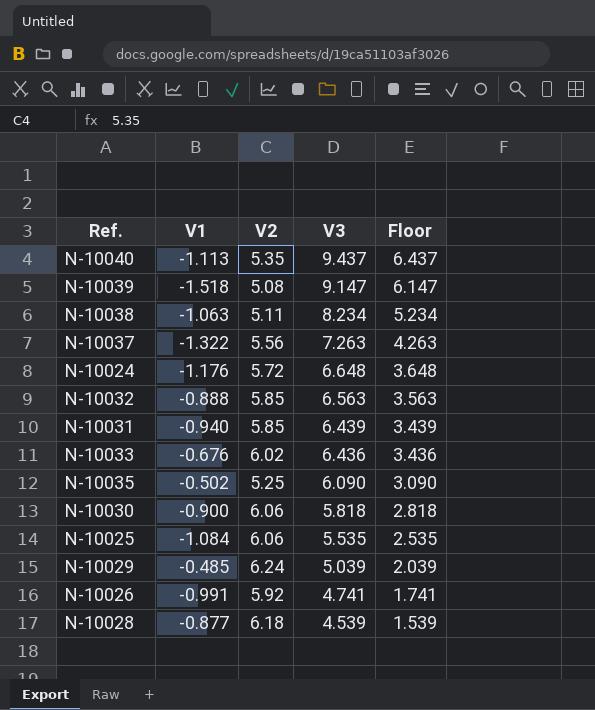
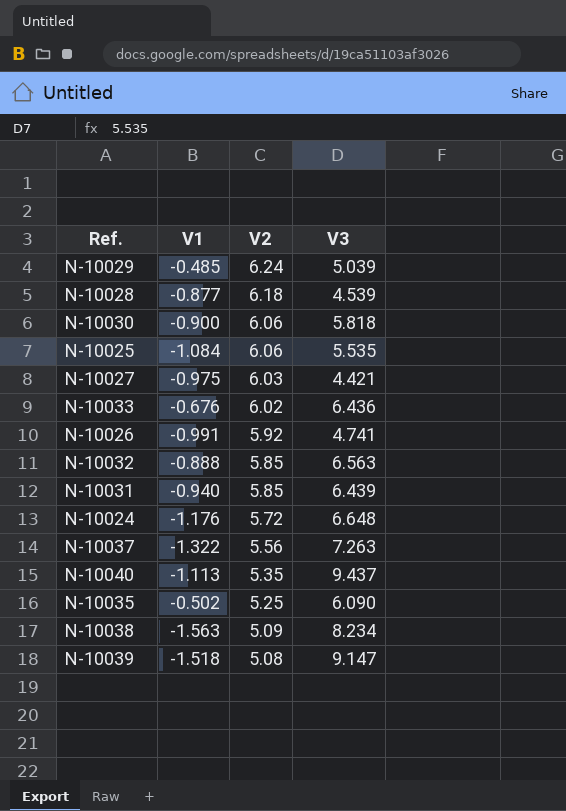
row order: V3 descending -> V2 descending
column Floor | formula: [V3] - 3 -> none
row N-10027: none -> -0.975 | 6.03 | 4.421
N-10038 | V1: -1.063 -> -1.563
N-10038 | V2: 5.11 -> 5.09

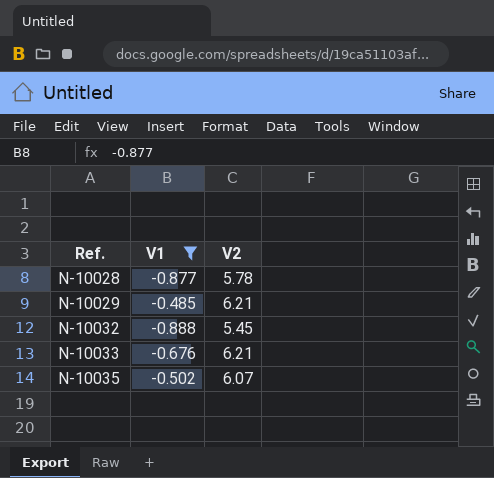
filter: none -> V1 >= -0.888
row order: V2 descending -> Ref. ascending
column V3 | position: 4 -> none
N-10028 | V2: 6.18 -> 5.78
N-10029 | V2: 6.24 -> 6.21
N-10032 | V2: 5.85 -> 5.45
N-10033 | V2: 6.02 -> 6.21
N-10035 | V2: 5.25 -> 6.07

